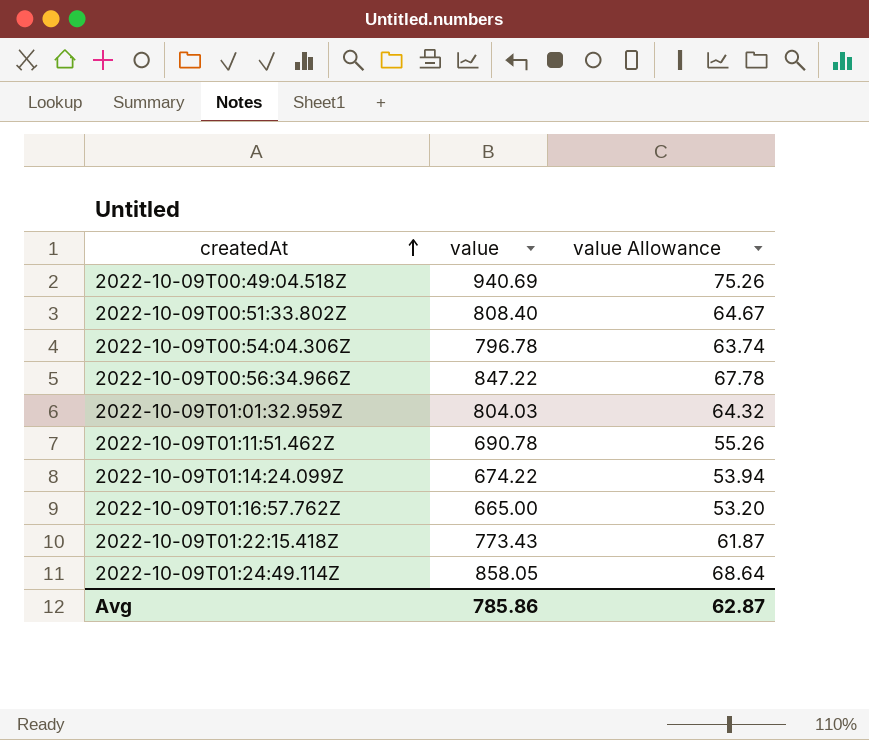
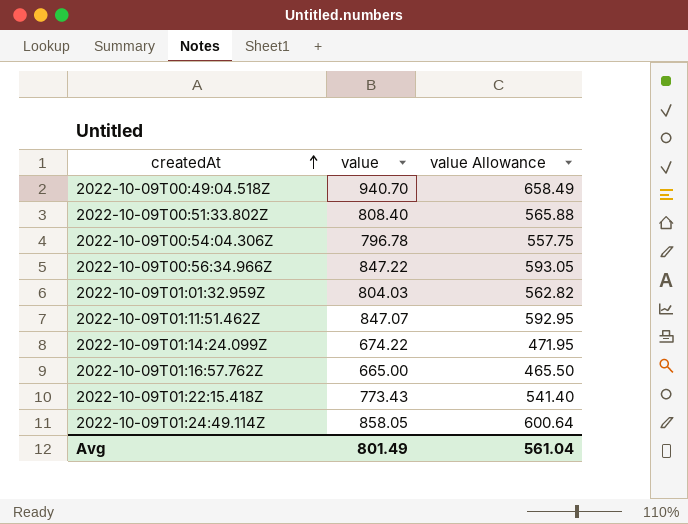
column value Allowance | formula: [value] * 0.08 -> [value] * 0.7
2022-10-09T00:49:04.518Z | value: 940.69 -> 940.70
2022-10-09T01:11:51.462Z | value: 690.78 -> 847.07
Avg | value: 785.86 -> 801.49
Avg | value Allowance: 62.87 -> 561.04

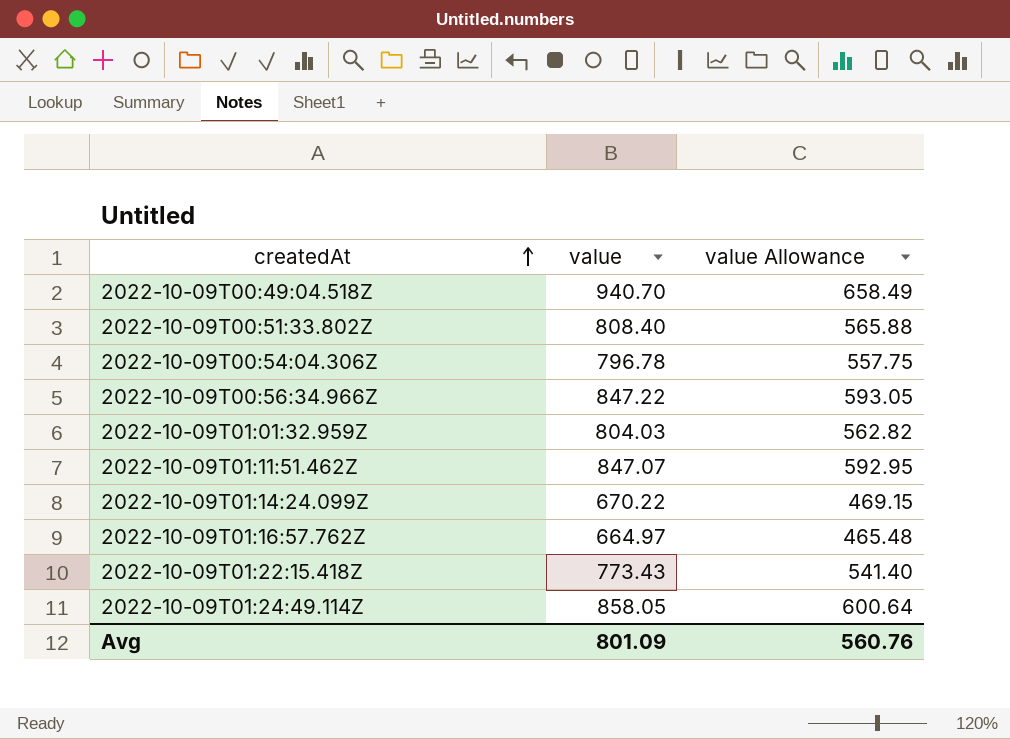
2022-10-09T01:14:24.099Z | value: 674.22 -> 670.22
2022-10-09T01:14:24.099Z | value Allowance: 471.95 -> 469.15
2022-10-09T01:16:57.762Z | value: 665.00 -> 664.97
2022-10-09T01:16:57.762Z | value Allowance: 465.50 -> 465.48
Avg | value: 801.49 -> 801.09
Avg | value Allowance: 561.04 -> 560.76

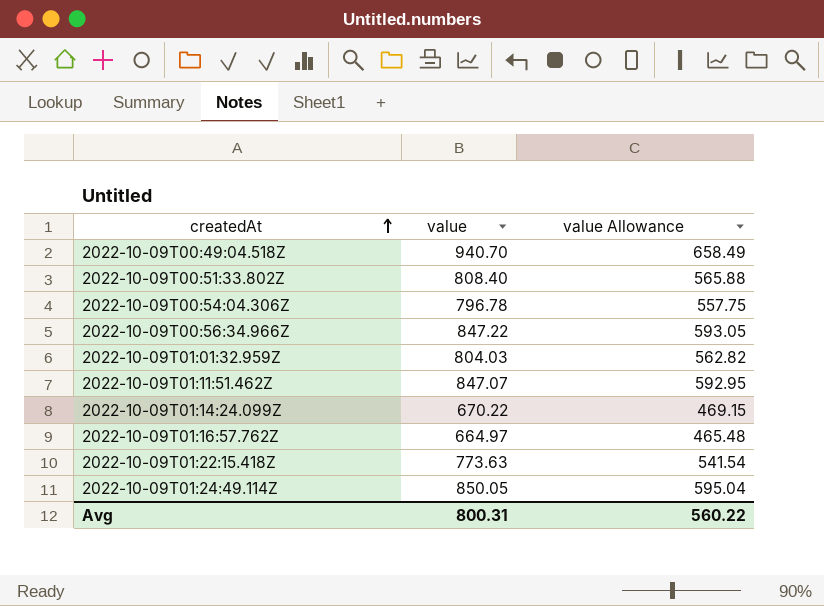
2022-10-09T01:22:15.418Z | value: 773.43 -> 773.63
2022-10-09T01:22:15.418Z | value Allowance: 541.40 -> 541.54
2022-10-09T01:24:49.114Z | value: 858.05 -> 850.05
2022-10-09T01:24:49.114Z | value Allowance: 600.64 -> 595.04
Avg | value: 801.09 -> 800.31
Avg | value Allowance: 560.76 -> 560.22

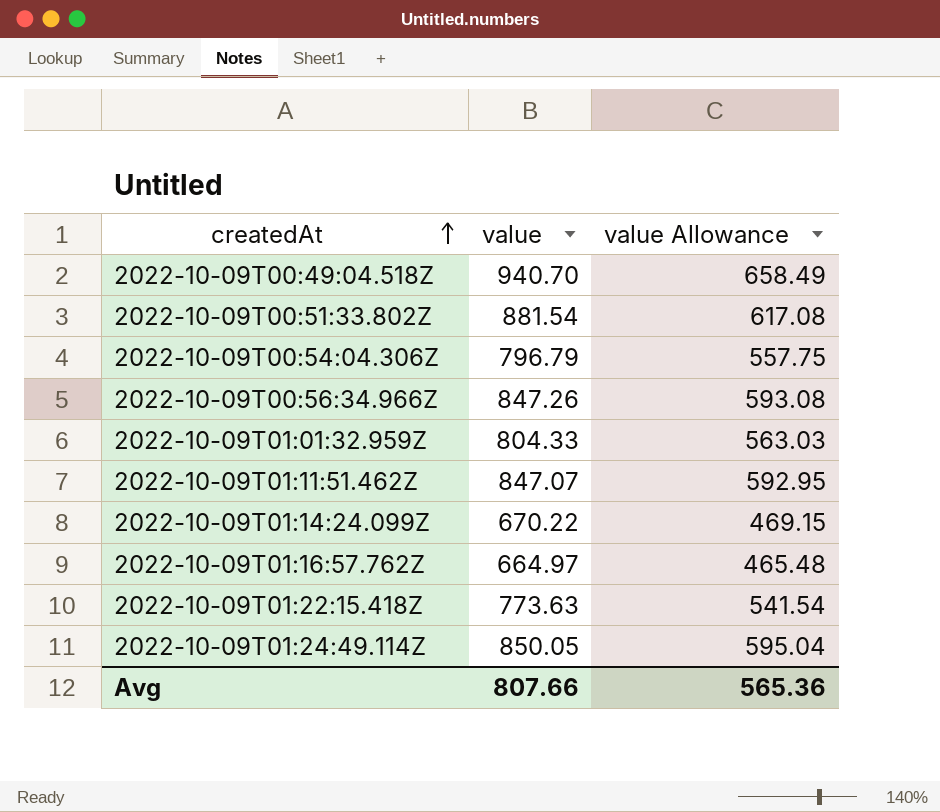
2022-10-09T00:51:33.802Z | value: 808.40 -> 881.54
2022-10-09T00:51:33.802Z | value Allowance: 565.88 -> 617.08
2022-10-09T00:54:04.306Z | value: 796.78 -> 796.79
2022-10-09T00:56:34.966Z | value: 847.22 -> 847.26
2022-10-09T00:56:34.966Z | value Allowance: 593.05 -> 593.08
2022-10-09T01:01:32.959Z | value: 804.03 -> 804.33
2022-10-09T01:01:32.959Z | value Allowance: 562.82 -> 563.03
Avg | value: 800.31 -> 807.66
Avg | value Allowance: 560.22 -> 565.36

